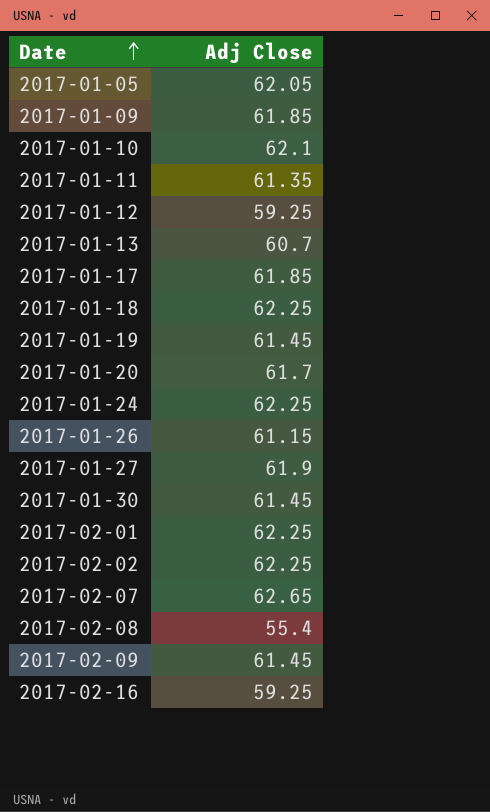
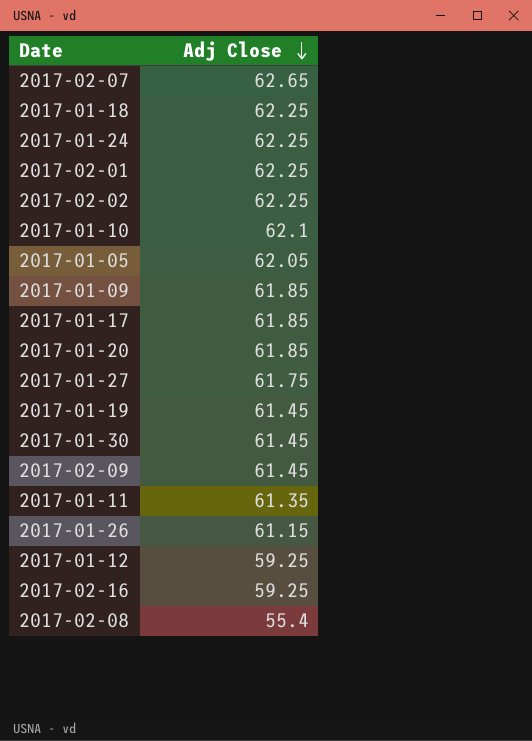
row order: Date ascending -> Adj Close descending
row 2017-01-13: 60.7 -> none
2017-01-20 | Adj Close: 61.7 -> 61.85
2017-01-27 | Adj Close: 61.9 -> 61.75

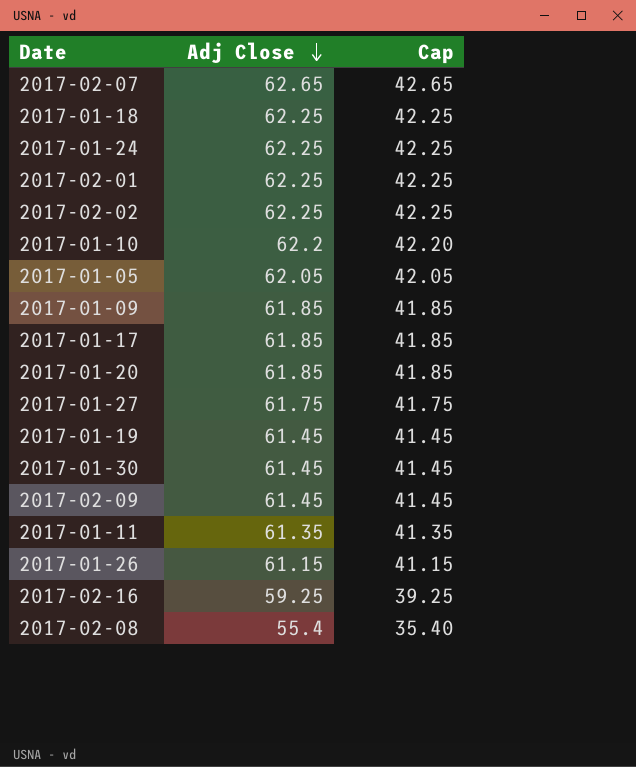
column Cap | formula: none -> [Adj Close] - 20
row 2017-01-12: 59.25 -> none
2017-01-10 | Adj Close: 62.1 -> 62.2

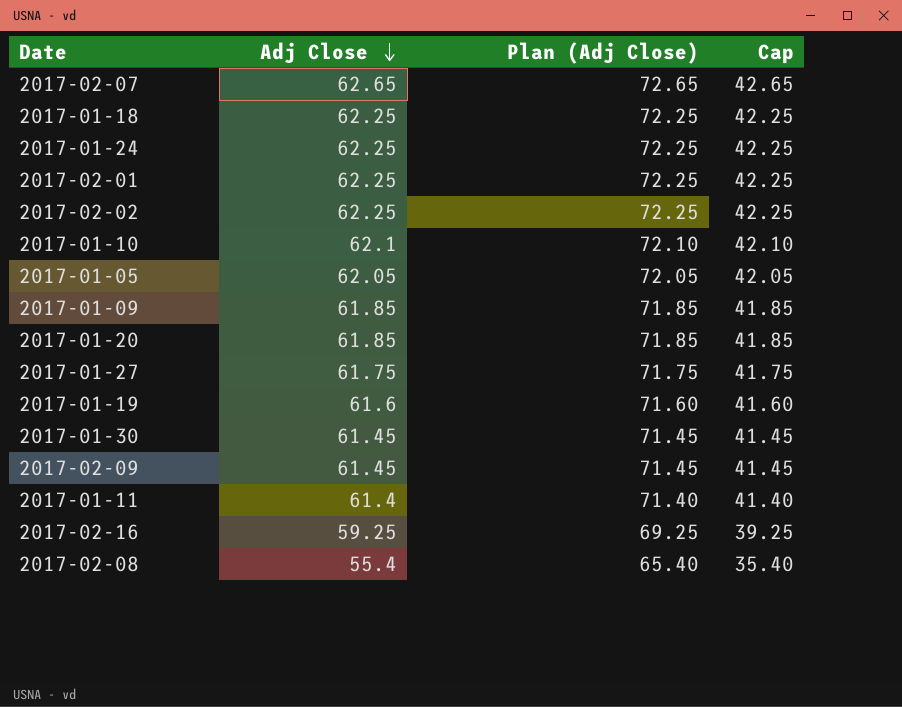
column Plan (Adj Close) | formula: none -> [Adj Close] + 10
row 2017-01-17: 61.85 | 41.85 -> none
row 2017-01-26: 61.15 | 41.15 -> none
2017-01-10 | Adj Close: 62.2 -> 62.1
2017-01-10 | Cap: 42.20 -> 42.10
2017-01-19 | Adj Close: 61.45 -> 61.6
2017-01-19 | Cap: 41.45 -> 41.60
2017-01-11 | Adj Close: 61.35 -> 61.4
2017-01-11 | Cap: 41.35 -> 41.40

